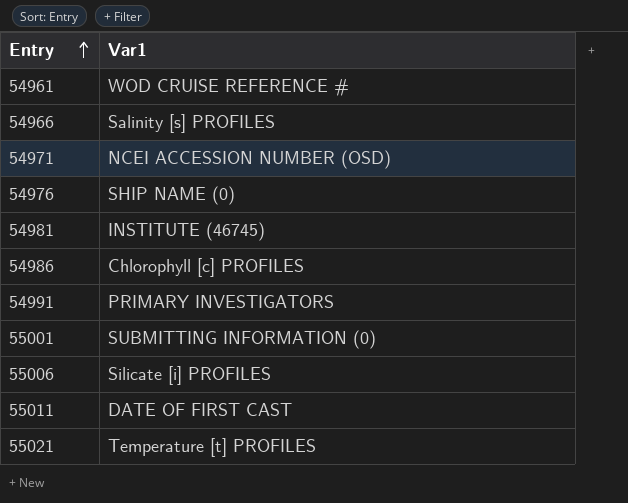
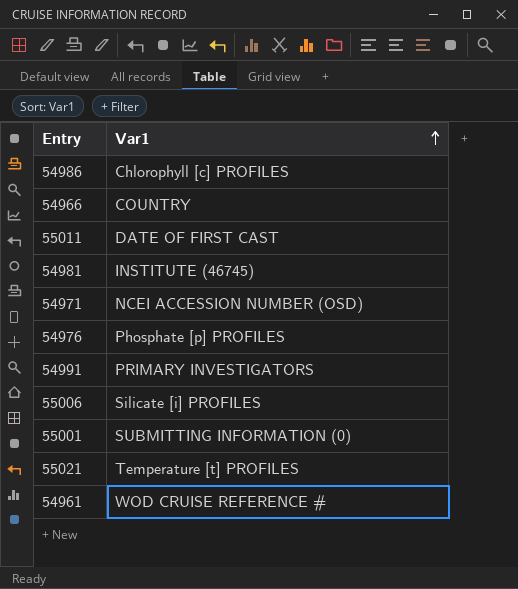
row order: Entry ascending -> Var1 ascending
54966 | Var1: Salinity [s] PROFILES -> COUNTRY
54976 | Var1: SHIP NAME (0) -> Phosphate [p] PROFILES

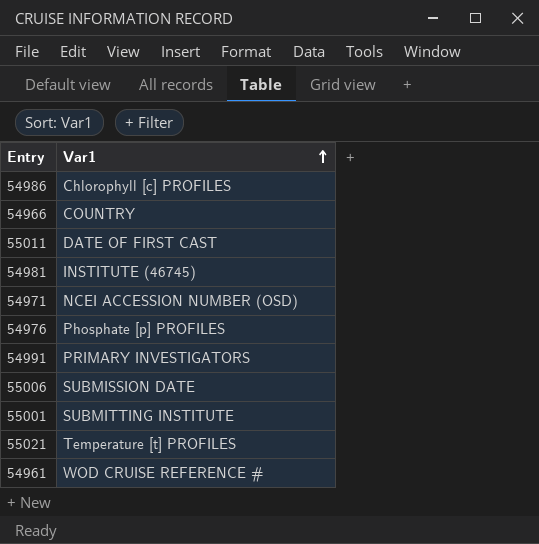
55006 | Var1: Silicate [i] PROFILES -> SUBMISSION DATE
55001 | Var1: SUBMITTING INFORMATION (0) -> SUBMITTING INSTITUTE

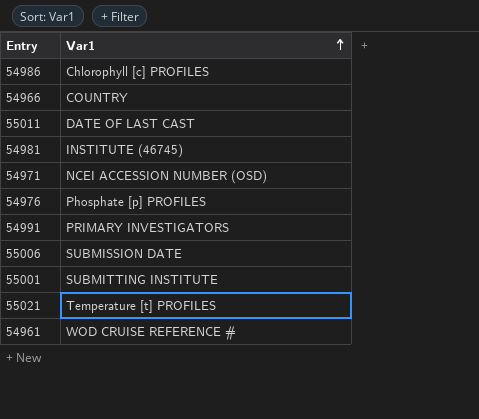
55011 | Var1: DATE OF FIRST CAST -> DATE OF LAST CAST

